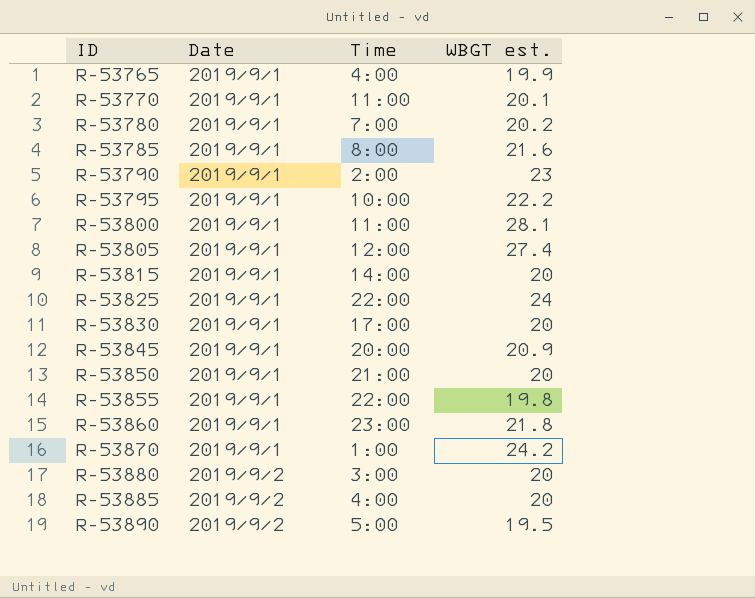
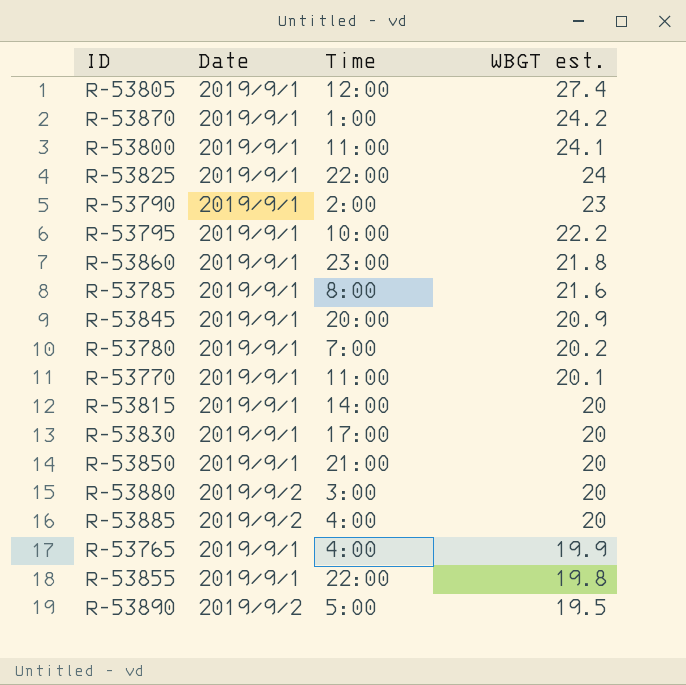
row order: ID ascending -> WBGT est. descending
R-53800 | WBGT est.: 28.1 -> 24.1

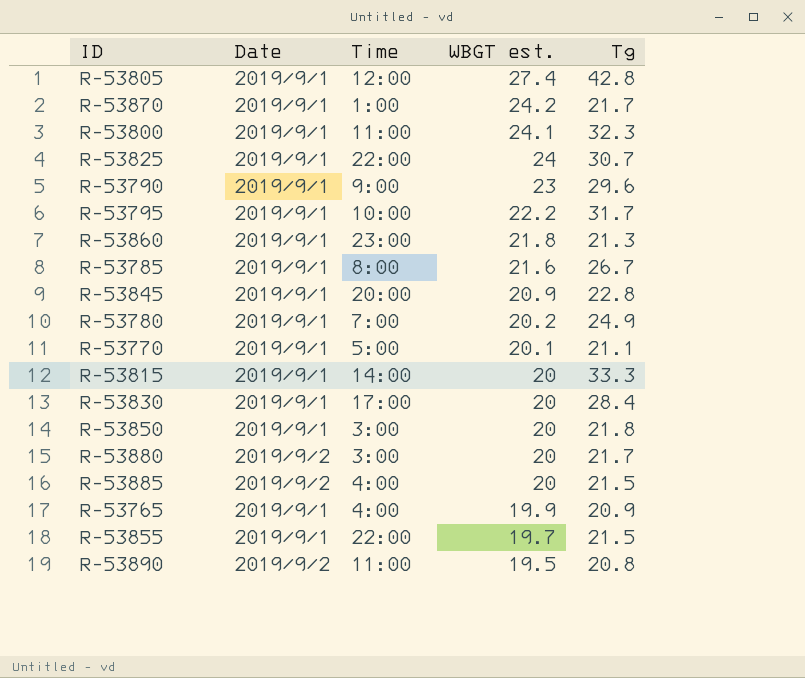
column Tg | position: none -> 5
R-53790 | Time: 2:00 -> 9:00
R-53770 | Time: 11:00 -> 5:00
R-53850 | Time: 21:00 -> 3:00
R-53855 | WBGT est.: 19.8 -> 19.7
R-53890 | Time: 5:00 -> 11:00

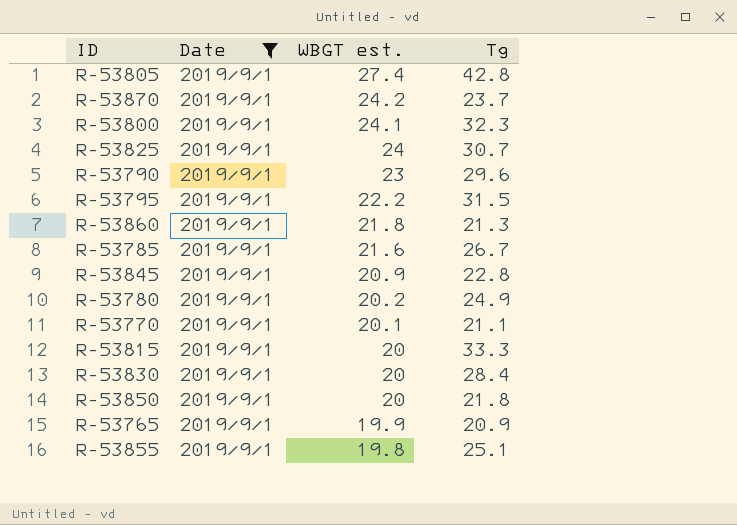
filter: none -> Date = 2019/9/1
column Time | position: 3 -> none
R-53870 | Tg: 21.7 -> 23.7
R-53795 | Tg: 31.7 -> 31.5
R-53855 | WBGT est.: 19.7 -> 19.8
R-53855 | Tg: 21.5 -> 25.1

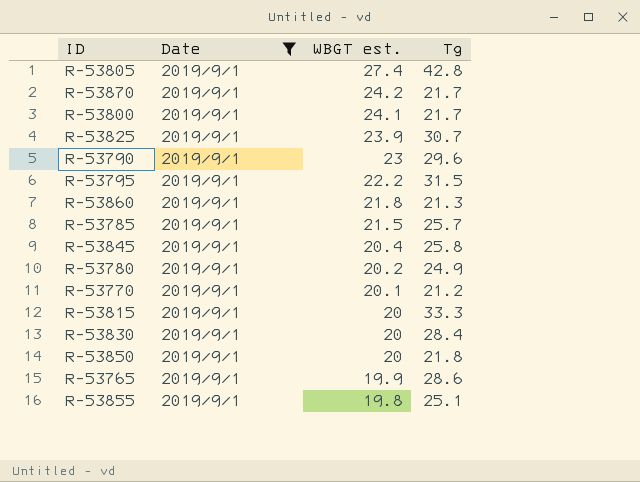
R-53870 | Tg: 23.7 -> 21.7
R-53800 | Tg: 32.3 -> 21.7
R-53825 | WBGT est.: 24 -> 23.9
R-53785 | WBGT est.: 21.6 -> 21.5
R-53785 | Tg: 26.7 -> 25.7
R-53845 | WBGT est.: 20.9 -> 20.4
R-53845 | Tg: 22.8 -> 25.8
R-53770 | Tg: 21.1 -> 21.2
R-53765 | Tg: 20.9 -> 28.6

